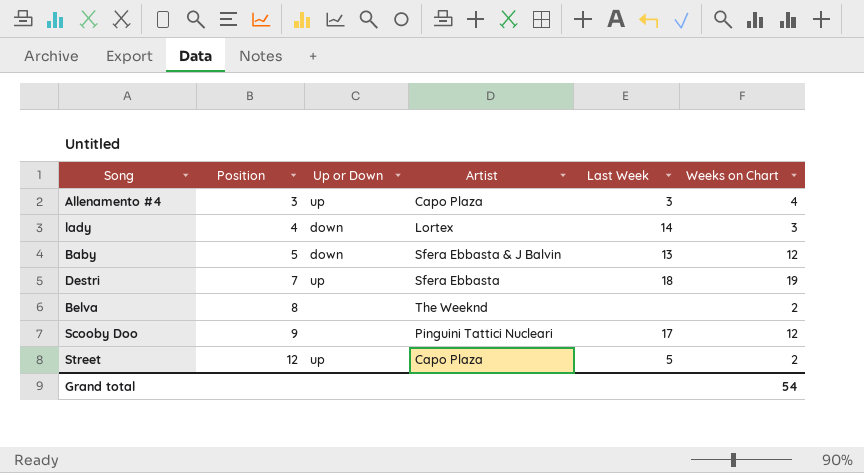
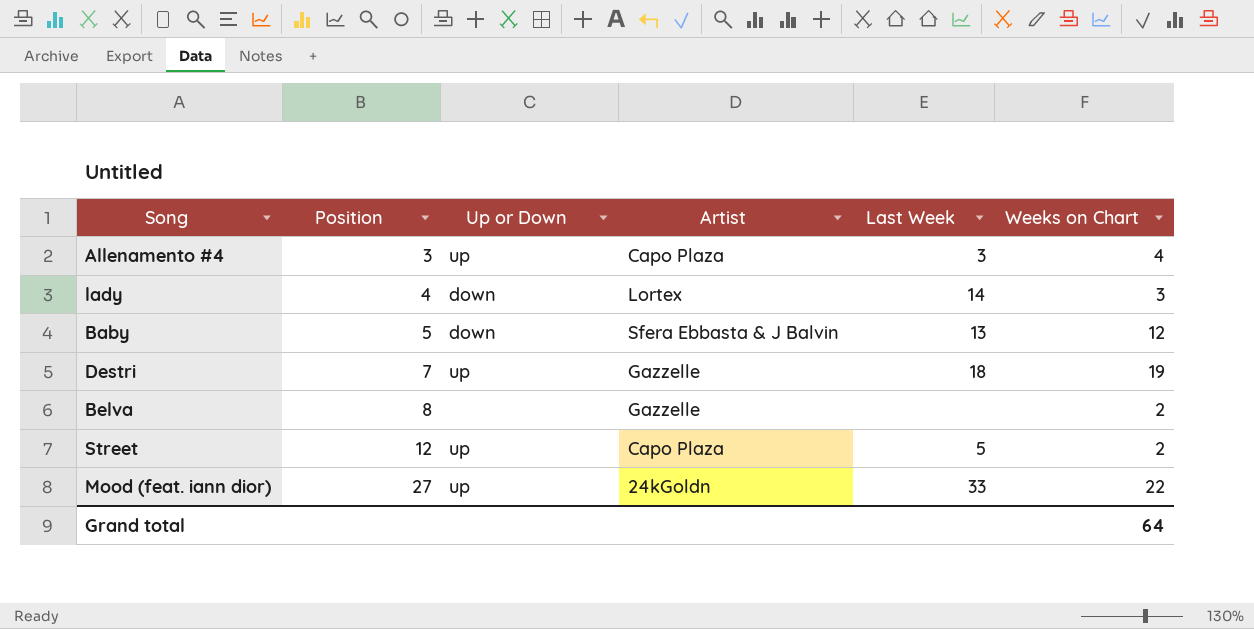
row Scooby Doo: 9 | none | Pinguini Tattici Nucleari | 17 | 12 -> none
Destri | Artist: Sfera Ebbasta -> Gazzelle
Belva | Artist: The Weeknd -> Gazzelle
row Mood (feat. iann dior): none -> 27 | up | 24kGoldn | 33 | 22
Grand total | Weeks on Chart: 54 -> 64

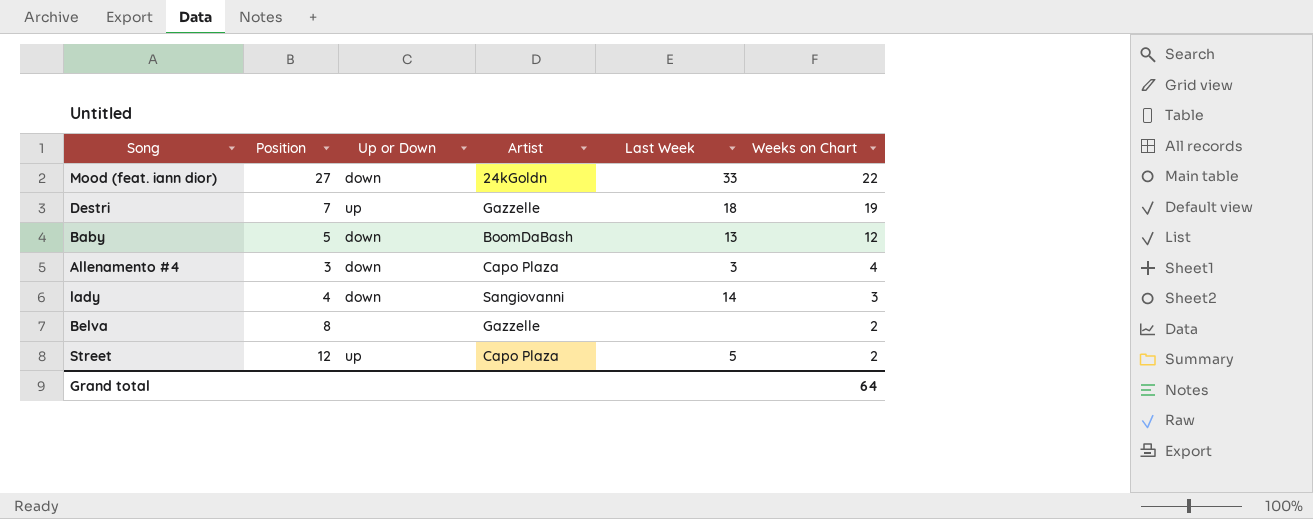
row order: Position ascending -> Weeks on Chart descending
Mood (feat. iann dior) | Up or Down: up -> down
Baby | Artist: Sfera Ebbasta & J Balvin -> BoomDaBash
Allenamento #4 | Up or Down: up -> down
lady | Artist: Lortex -> Sangiovanni

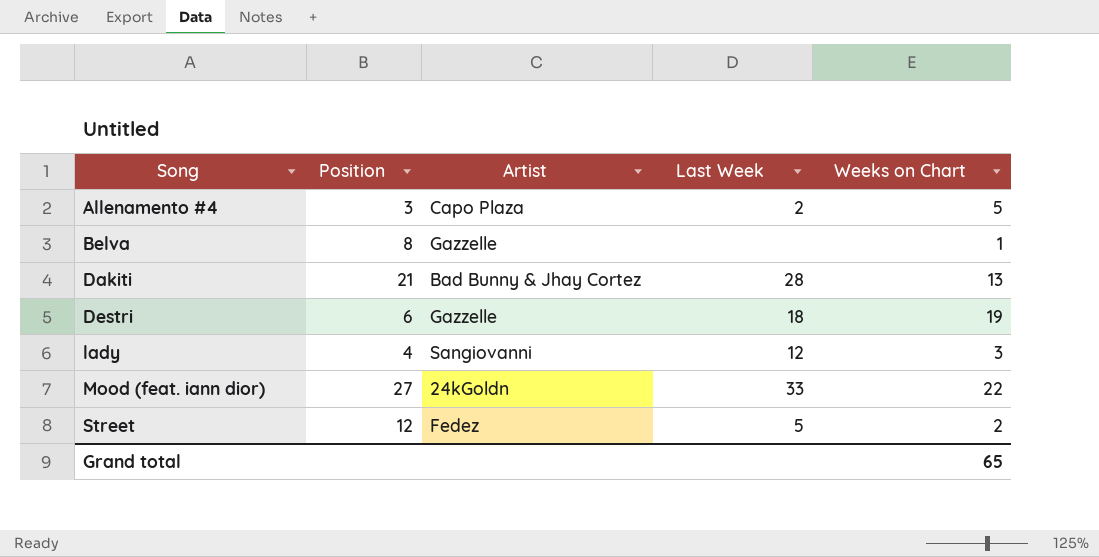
row order: Weeks on Chart descending -> Song ascending
column Up or Down | position: 3 -> none
row Baby: 5 | down | BoomDaBash | 13 | 12 -> none
Allenamento #4 | Last Week: 3 -> 2
Allenamento #4 | Weeks on Chart: 4 -> 5
Belva | Weeks on Chart: 2 -> 1
row Dakiti: none -> 21 | Bad Bunny & Jhay Cortez | 28 | 13
Destri | Position: 7 -> 6
lady | Last Week: 14 -> 12
Street | Artist: Capo Plaza -> Fedez
Grand total | Weeks on Chart: 64 -> 65

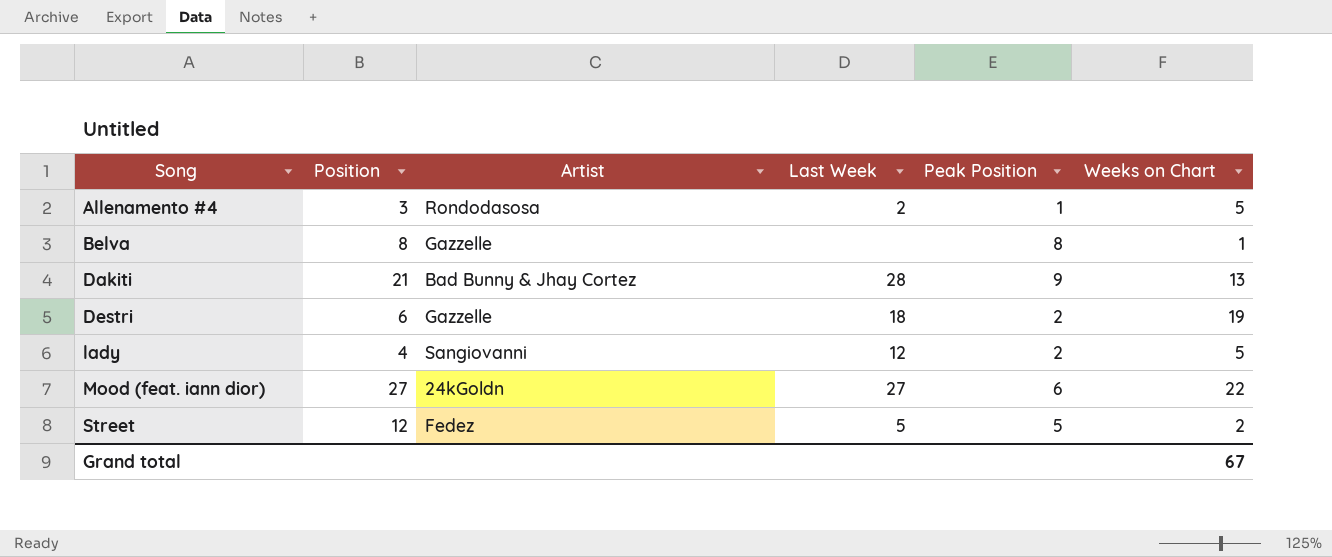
column Peak Position | position: none -> 5
Allenamento #4 | Artist: Capo Plaza -> Rondodasosa
lady | Weeks on Chart: 3 -> 5
Mood (feat. iann dior) | Last Week: 33 -> 27
Grand total | Weeks on Chart: 65 -> 67

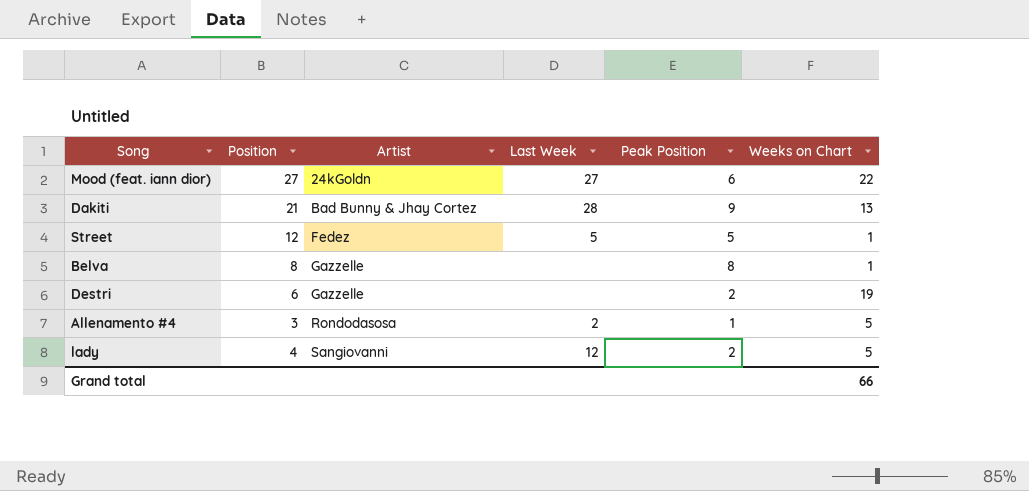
row order: Song ascending -> Artist ascending
Street | Weeks on Chart: 2 -> 1
Destri | Last Week: 18 -> none
Grand total | Weeks on Chart: 67 -> 66

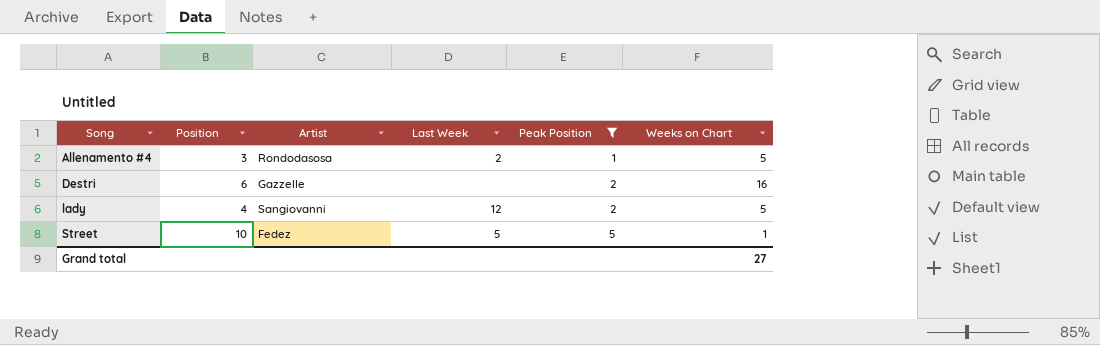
filter: none -> Peak Position <= 5
row order: Artist ascending -> Song ascending
Destri | Weeks on Chart: 19 -> 16
Street | Position: 12 -> 10
Grand total | Weeks on Chart: 66 -> 27

